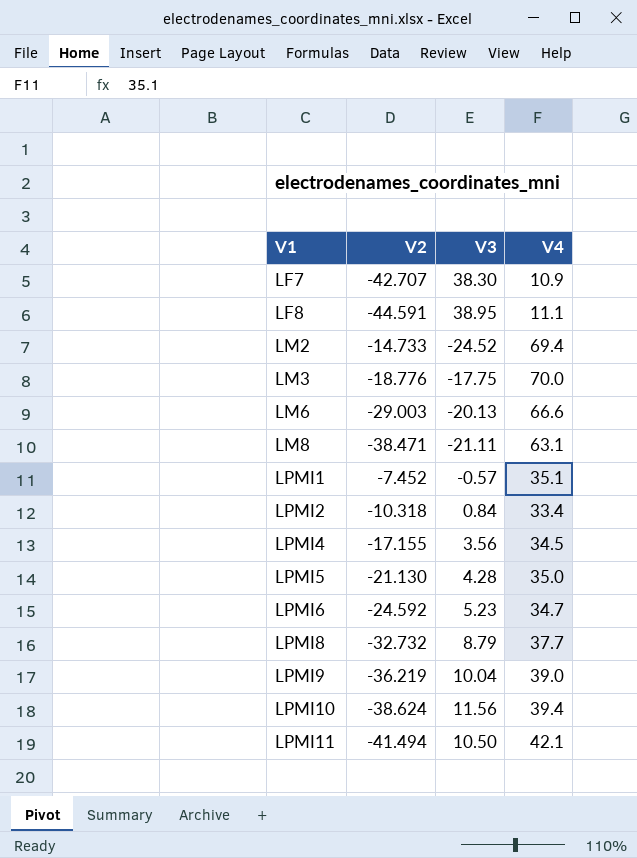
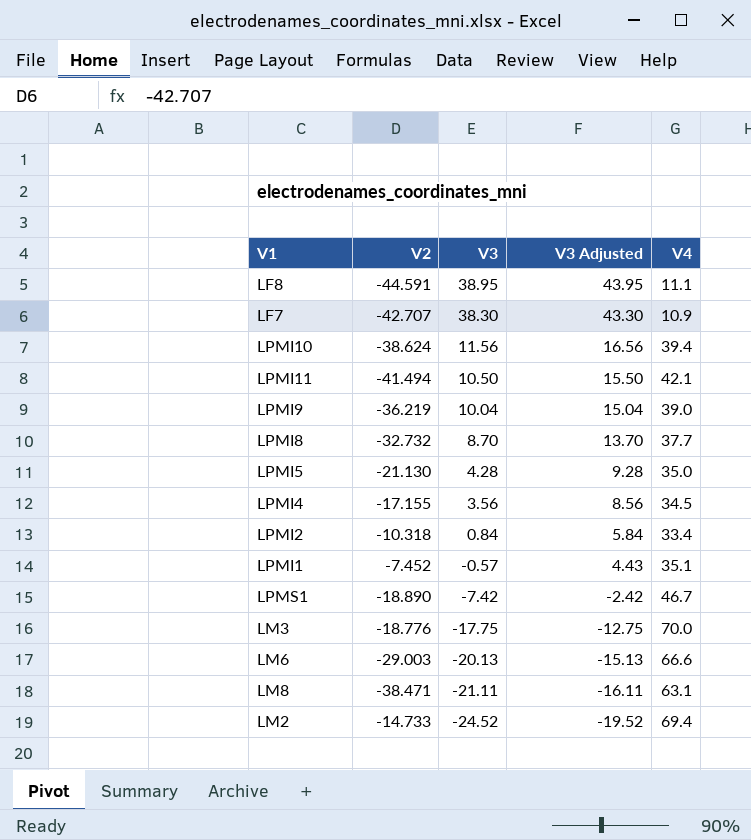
row order: V1 ascending -> V3 descending
column V3 Adjusted | formula: none -> [V3] + 5
row LPMI6: -24.592 | 5.23 | 34.7 -> none
LPMI8 | V3: 8.79 -> 8.70
row LPMS1: none -> -18.890 | -7.42 | -2.42 | 46.7

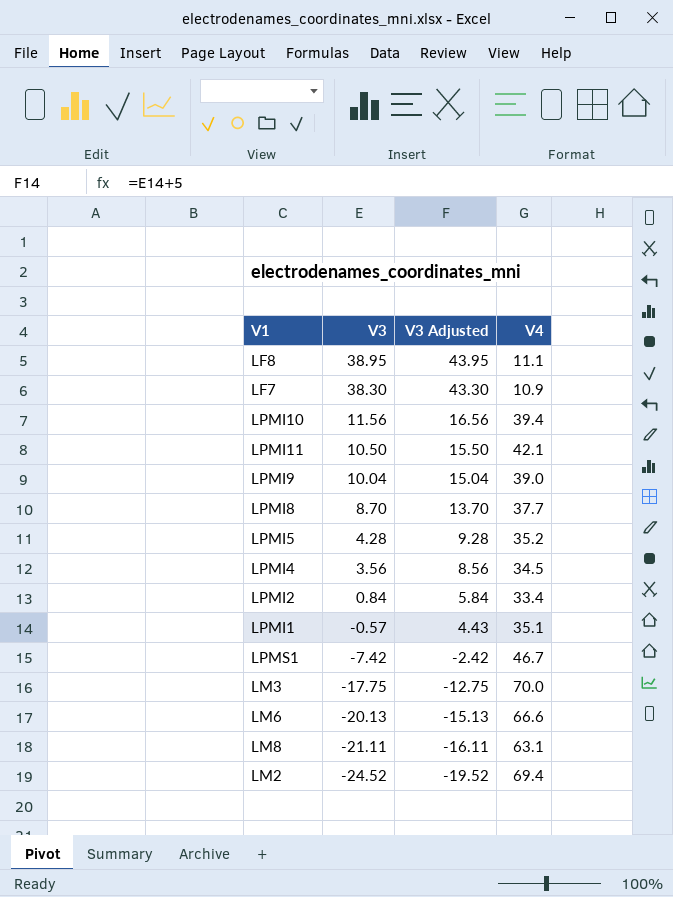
column V2 | position: 2 -> none
LPMI5 | V4: 35.0 -> 35.2

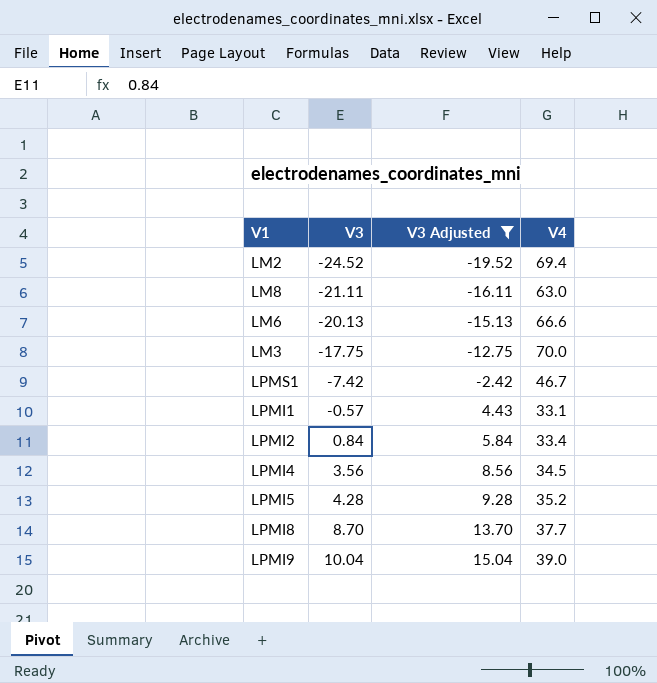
filter: none -> V3 Adjusted <= 15.04
row order: V3 descending -> V3 ascending
LM8 | V4: 63.1 -> 63.0
LPMI1 | V4: 35.1 -> 33.1

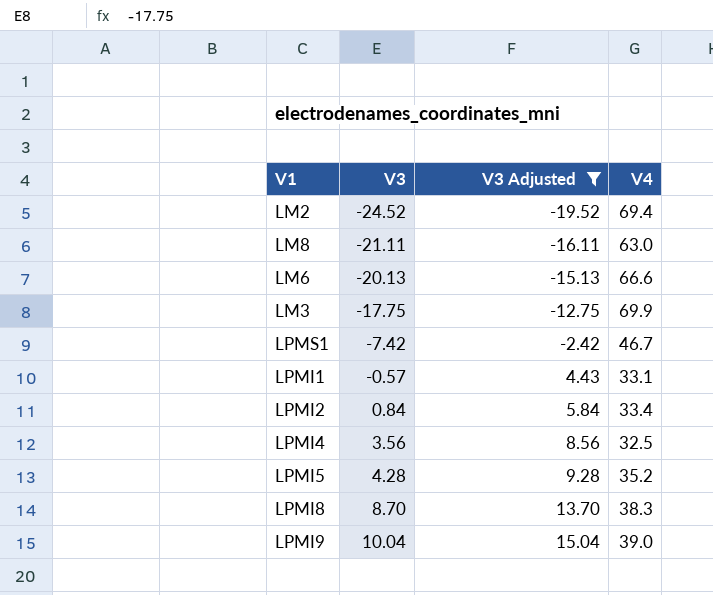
LM3 | V4: 70.0 -> 69.9
LPMI4 | V4: 34.5 -> 32.5
LPMI8 | V4: 37.7 -> 38.3

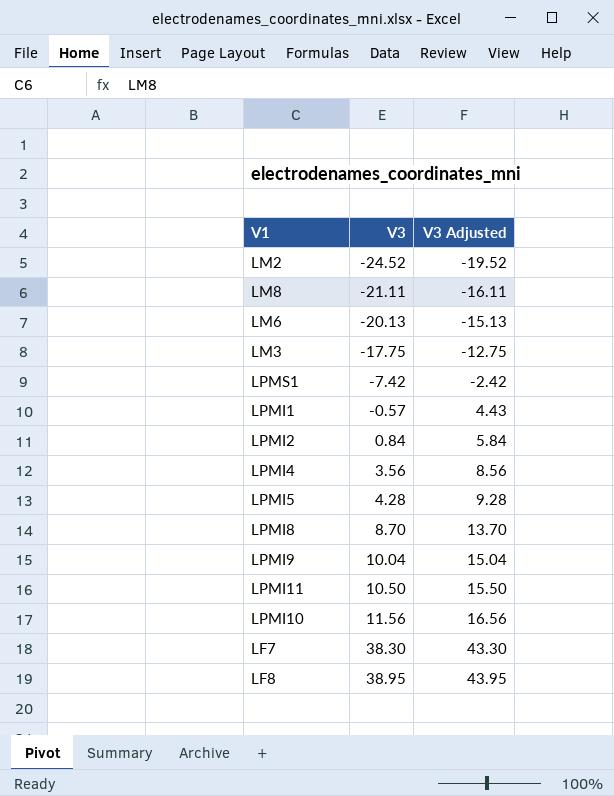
filter: V3 Adjusted <= 15.04 -> none
column V4 | position: 4 -> none

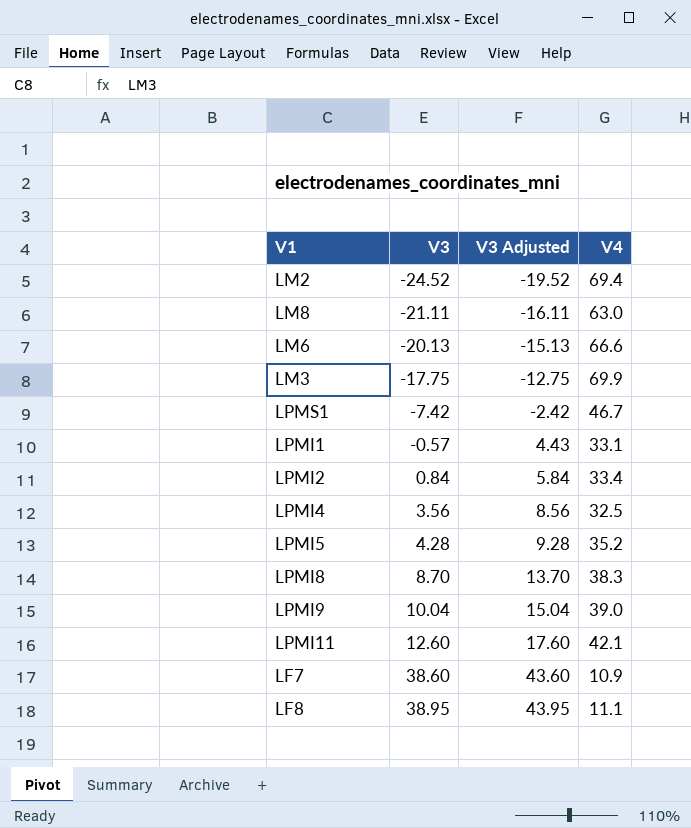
column V4 | position: none -> 4
row LPMI10: 11.56 | 16.56 -> none
LPMI11 | V3: 10.50 -> 12.60
LPMI11 | V3 Adjusted: 15.50 -> 17.60
LF7 | V3: 38.30 -> 38.60
LF7 | V3 Adjusted: 43.30 -> 43.60

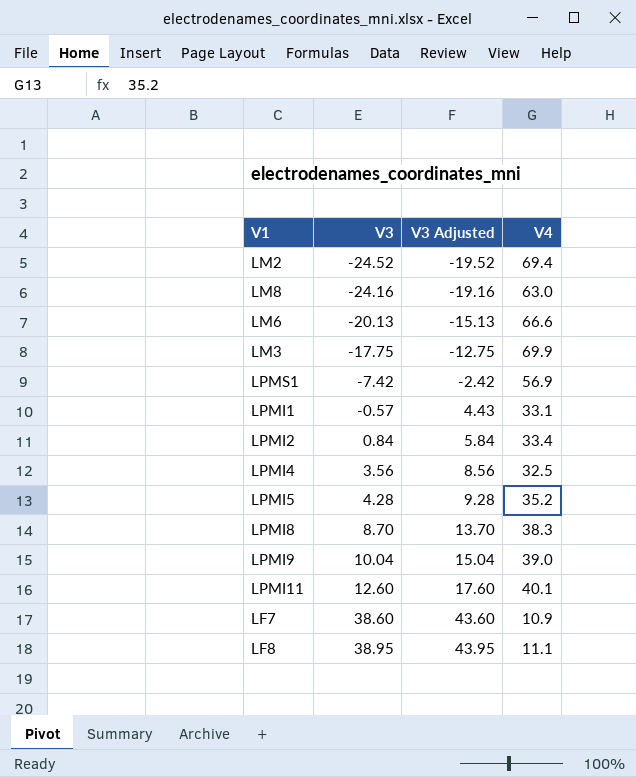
LM8 | V3: -21.11 -> -24.16
LM8 | V3 Adjusted: -16.11 -> -19.16
LPMS1 | V4: 46.7 -> 56.9
LPMI11 | V4: 42.1 -> 40.1

